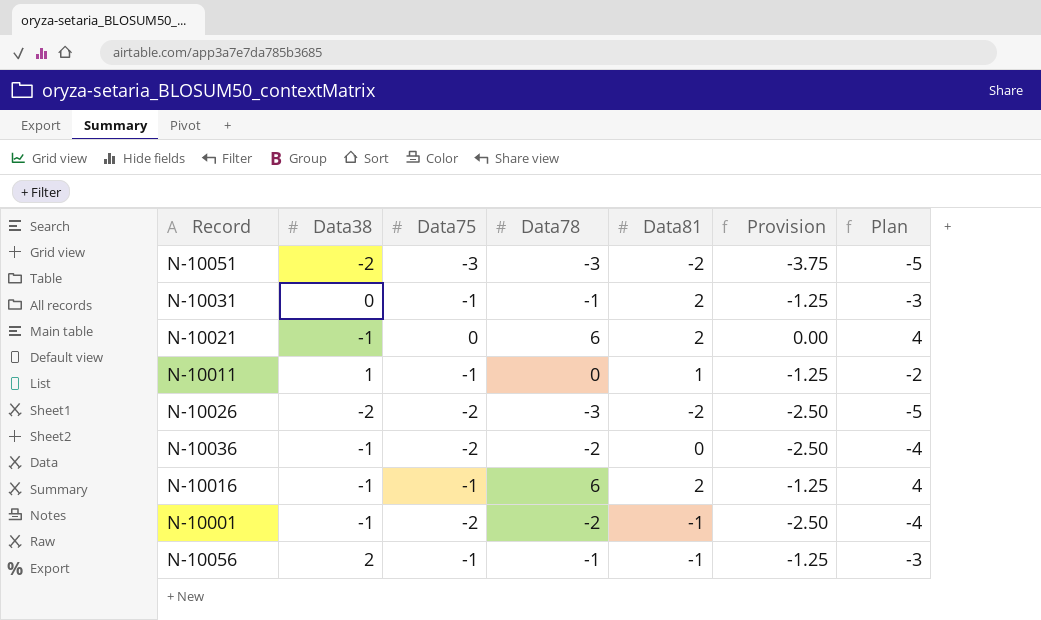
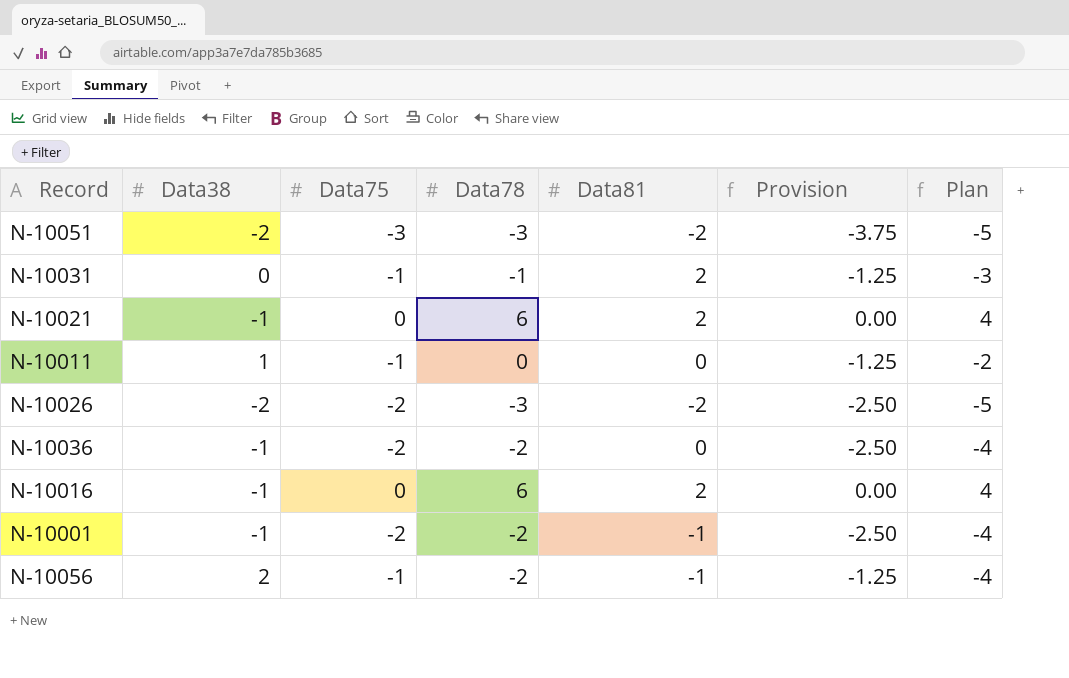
N-10011 | Data81: 1 -> 0
N-10016 | Data75: -1 -> 0
N-10016 | Provision: -1.25 -> 0.00
N-10056 | Data78: -1 -> -2
N-10056 | Plan: -3 -> -4

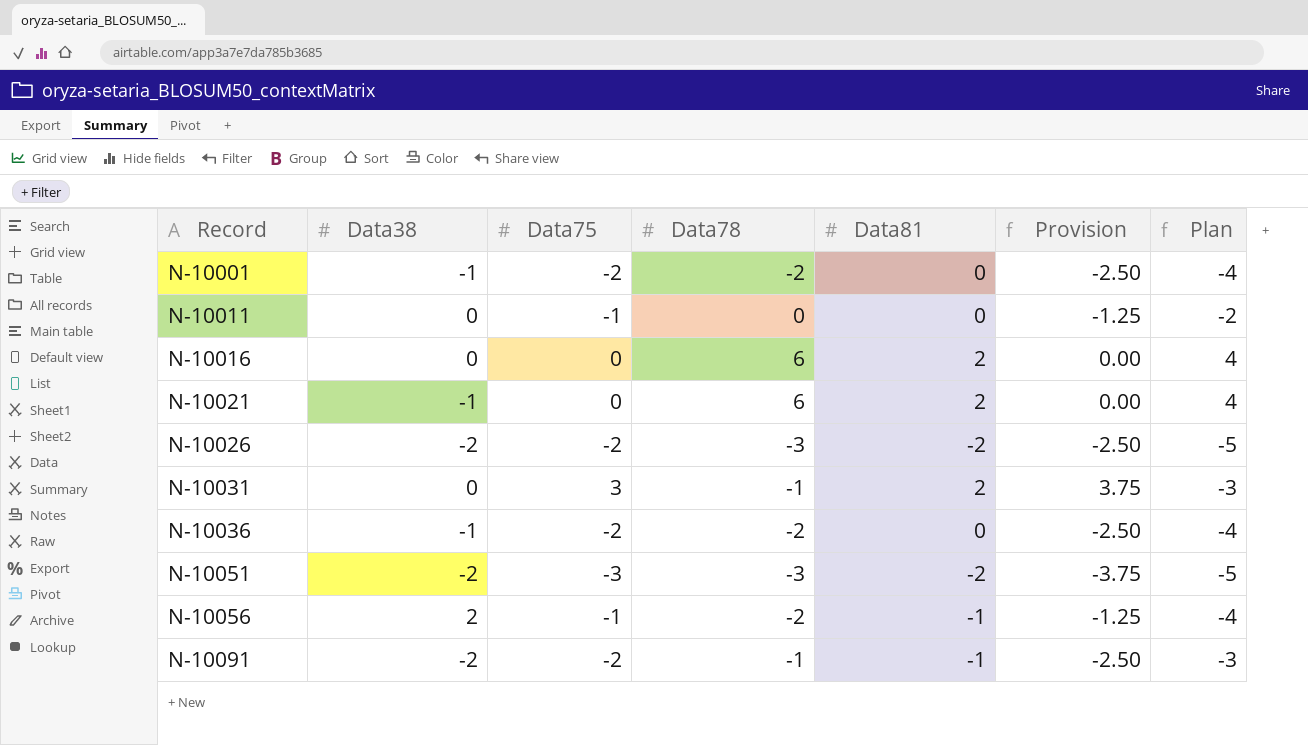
row order: none -> Record ascending
N-10001 | Data81: -1 -> 0
N-10011 | Data38: 1 -> 0
N-10016 | Data38: -1 -> 0
N-10031 | Data75: -1 -> 3
N-10031 | Provision: -1.25 -> 3.75
row N-10091: none -> -2 | -2 | -1 | -1 | -2.50 | -3

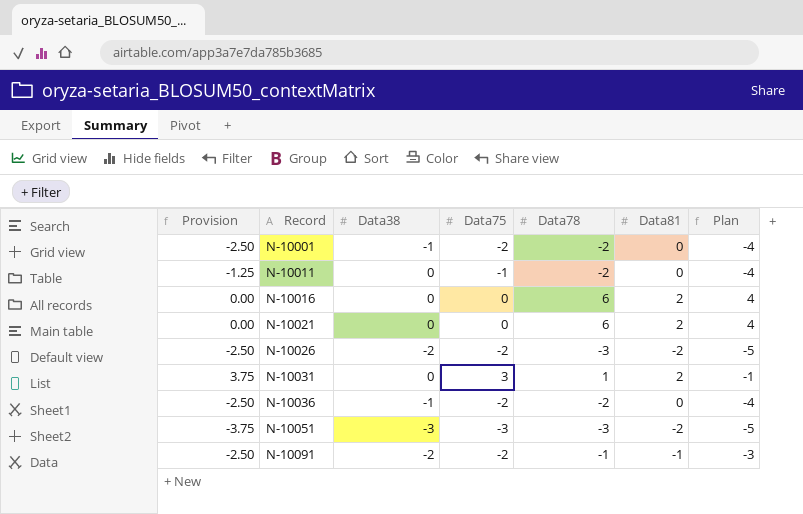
column Provision | position: 6 -> 1
row N-10056: 2 | -1 | -2 | -1 | -1.25 | -4 -> none
N-10011 | Data78: 0 -> -2
N-10011 | Plan: -2 -> -4
N-10021 | Data38: -1 -> 0
N-10031 | Data78: -1 -> 1
N-10031 | Plan: -3 -> -1
N-10051 | Data38: -2 -> -3

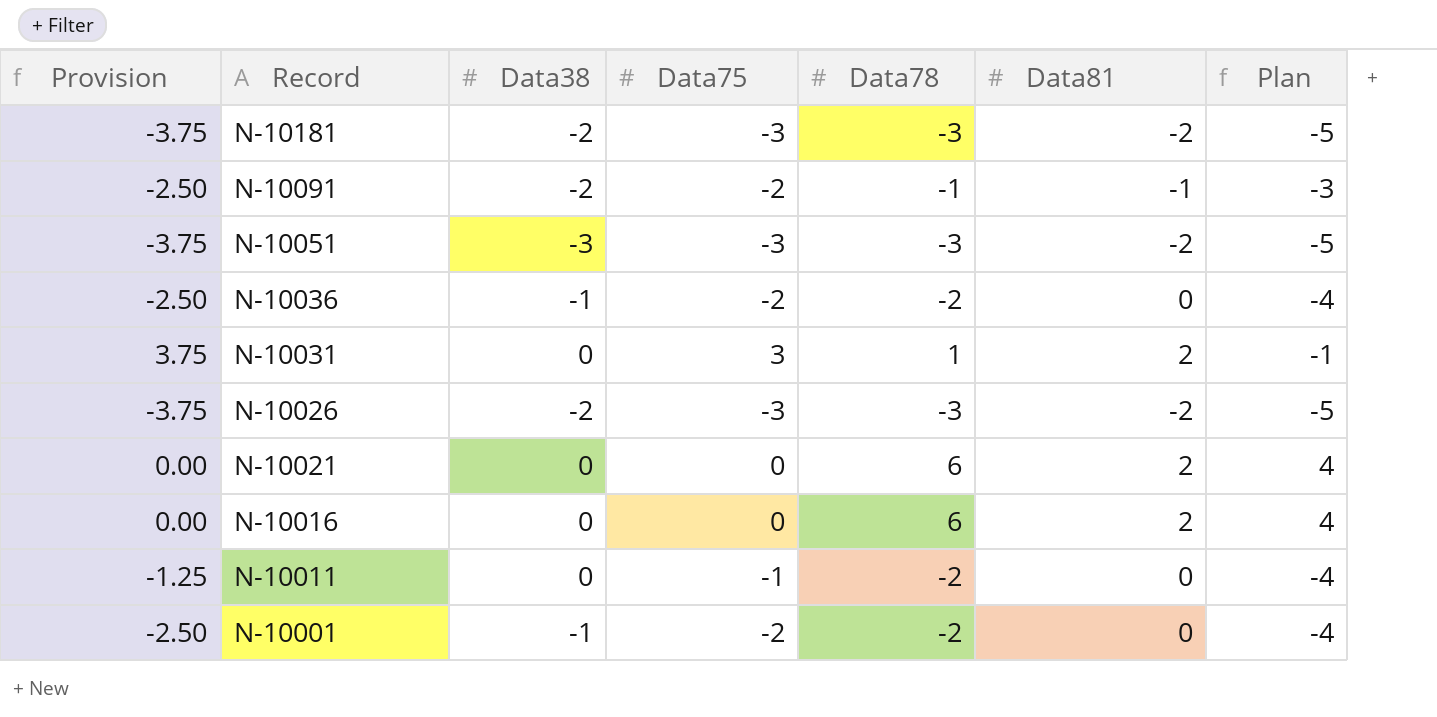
row order: Record ascending -> Record descending
row N-10181: none -> -3.75 | -2 | -3 | -3 | -2 | -5
N-10026 | Provision: -2.50 -> -3.75
N-10026 | Data75: -2 -> -3

